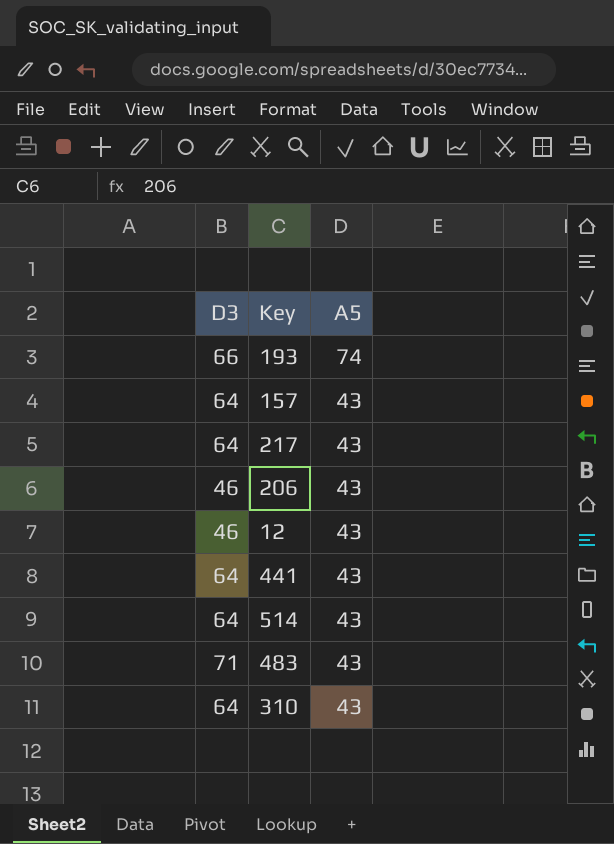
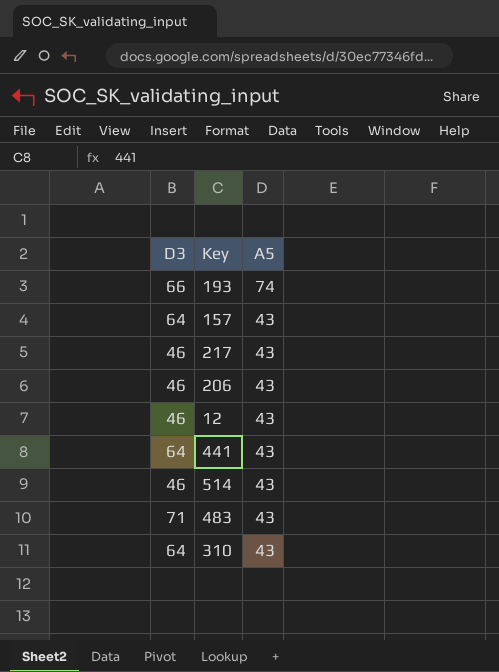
217 | D3: 64 -> 46
514 | D3: 64 -> 46

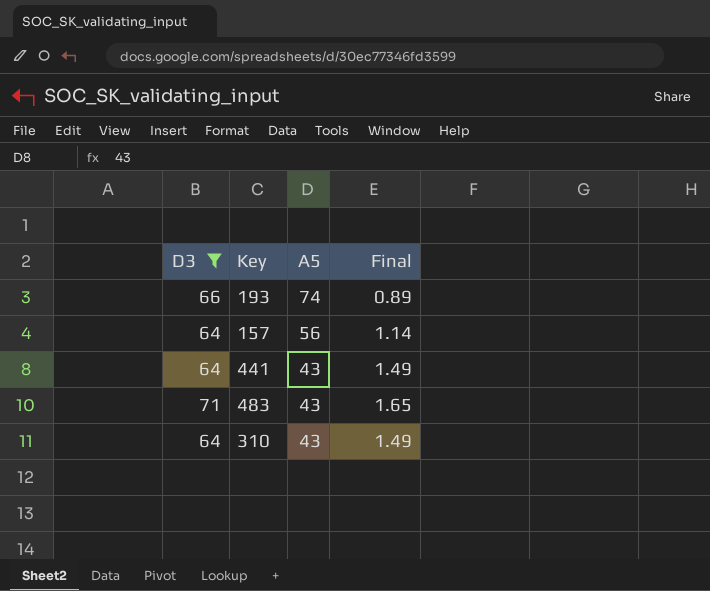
filter: none -> D3 != 46
column Final | formula: none -> [D3] / [A5]
157 | A5: 43 -> 56

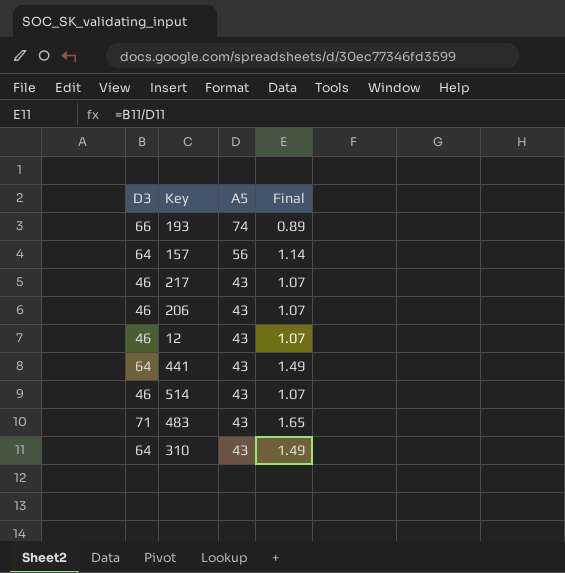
filter: D3 != 46 -> none

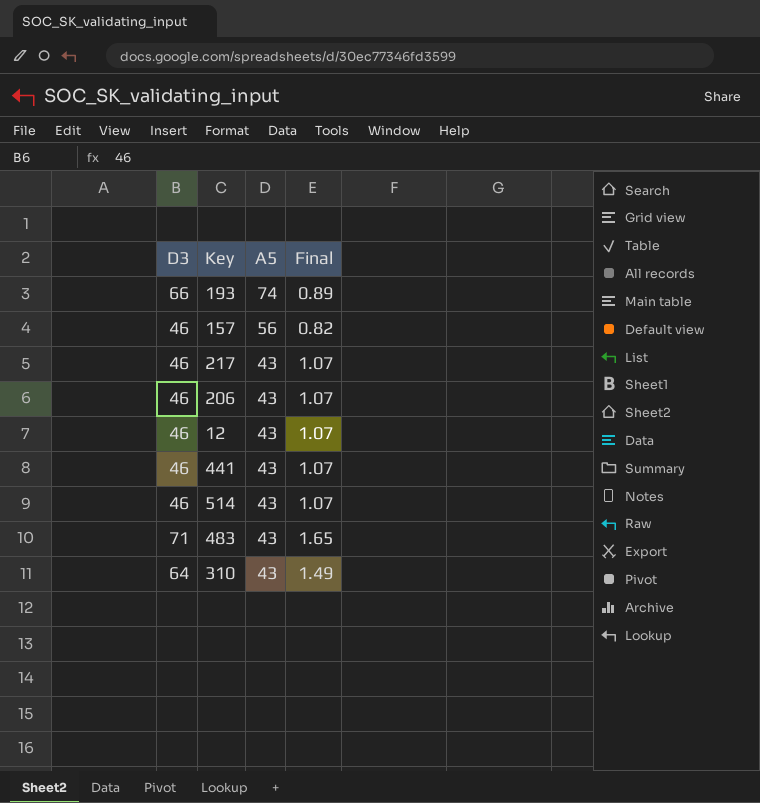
157 | D3: 64 -> 46
157 | Final: 1.14 -> 0.82
441 | D3: 64 -> 46
441 | Final: 1.49 -> 1.07

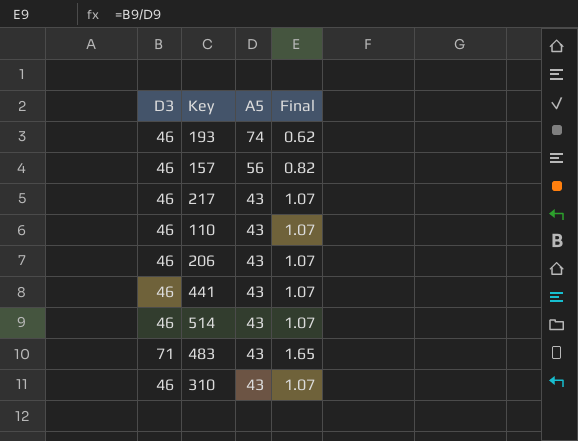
row 12: 46 | 43 | 1.07 -> none
193 | D3: 66 -> 46
193 | Final: 0.89 -> 0.62
row 110: none -> 46 | 43 | 1.07
310 | D3: 64 -> 46
310 | Final: 1.49 -> 1.07

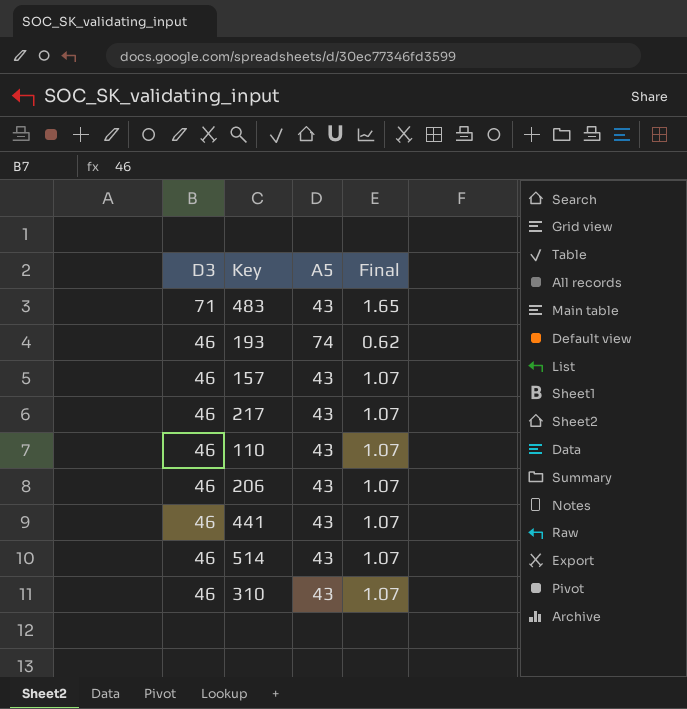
row order: A5 descending -> D3 descending
157 | A5: 56 -> 43
157 | Final: 0.82 -> 1.07

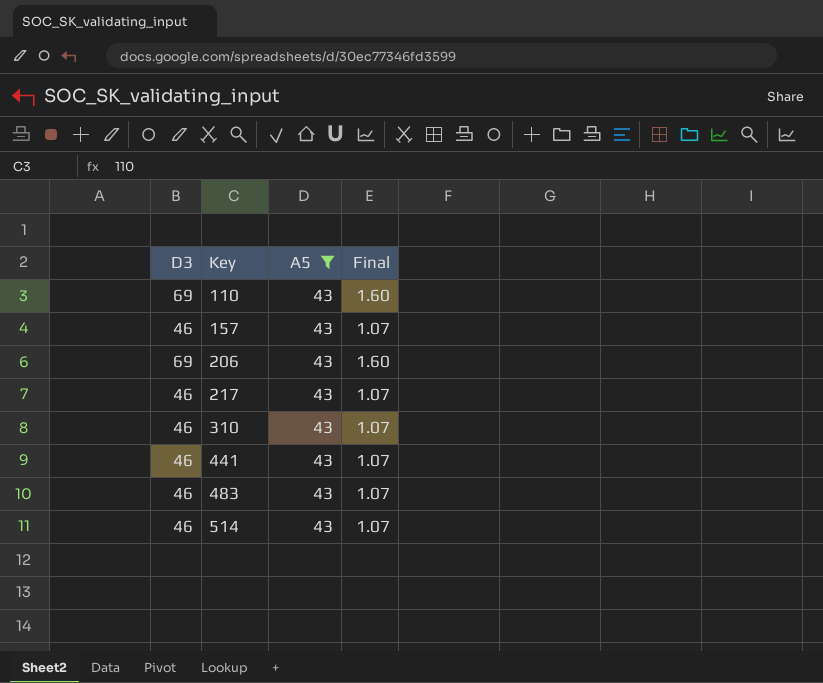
filter: none -> A5 = 43
row order: D3 descending -> Key ascending
110 | D3: 46 -> 69
110 | Final: 1.07 -> 1.60
206 | D3: 46 -> 69
206 | Final: 1.07 -> 1.60
483 | D3: 71 -> 46
483 | Final: 1.65 -> 1.07

